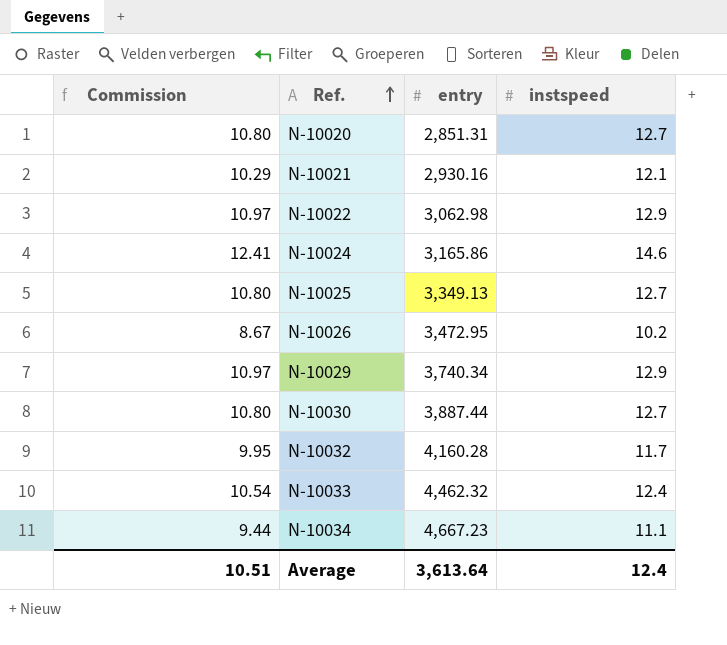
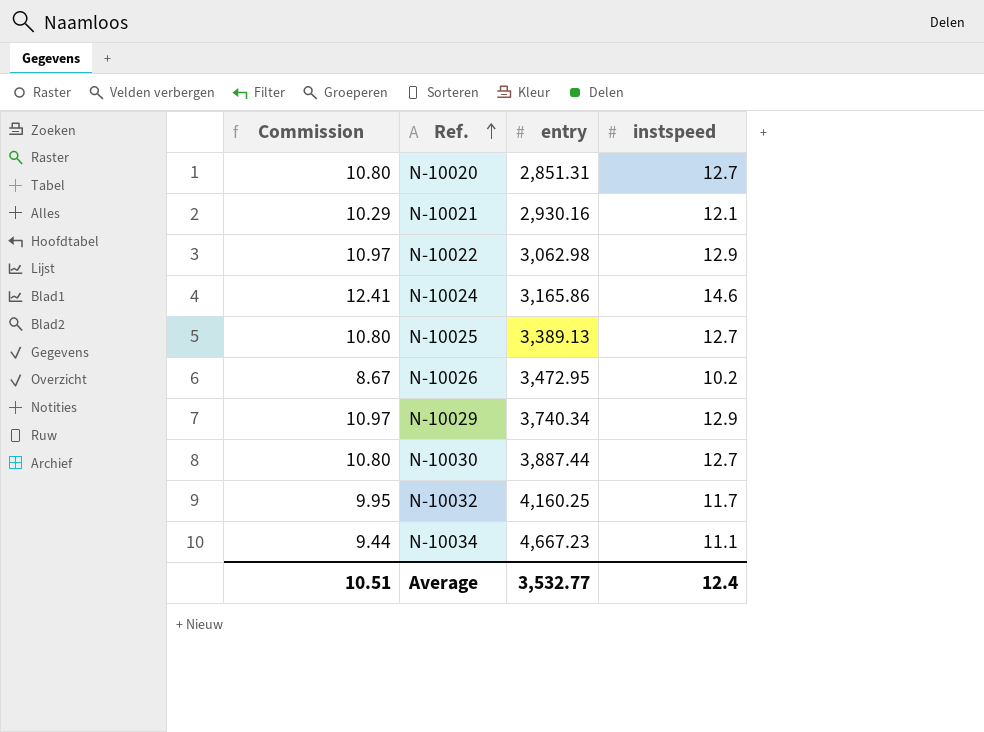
row N-10033: 10.54 | 4,462.32 | 12.4 -> none
N-10025 | entry: 3,349.13 -> 3,389.13
N-10032 | entry: 4,160.28 -> 4,160.25
Average | entry: 3,613.64 -> 3,532.77

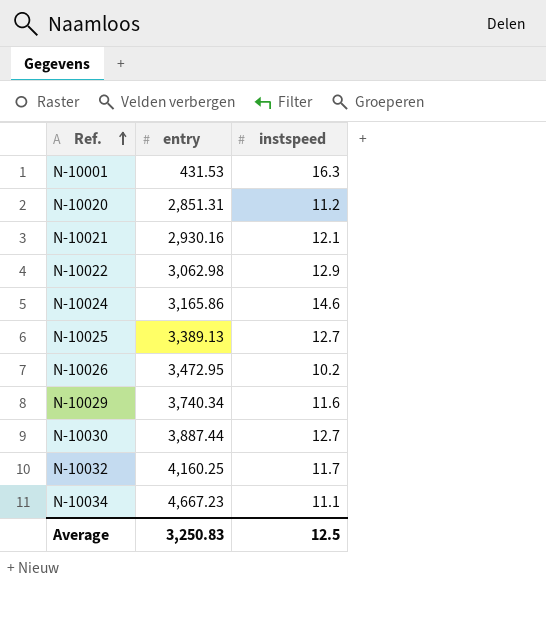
column Commission | formula: [instspeed] * 0.85 -> none
row N-10001: none -> 431.53 | 16.3
N-10020 | instspeed: 12.7 -> 11.2
N-10029 | instspeed: 12.9 -> 11.6
Average | entry: 3,532.77 -> 3,250.83
Average | instspeed: 12.4 -> 12.5

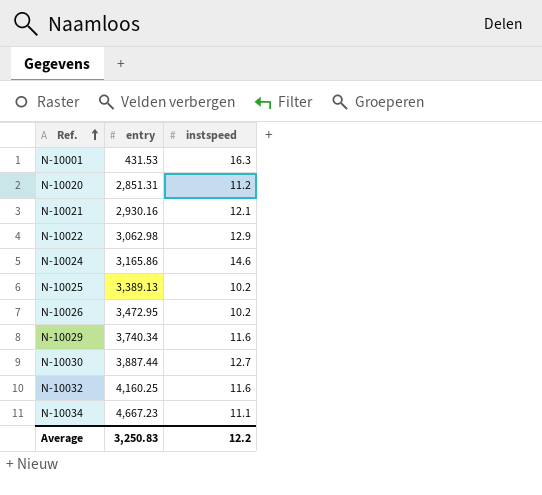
N-10025 | instspeed: 12.7 -> 10.2
N-10032 | instspeed: 11.7 -> 11.6
Average | instspeed: 12.5 -> 12.2

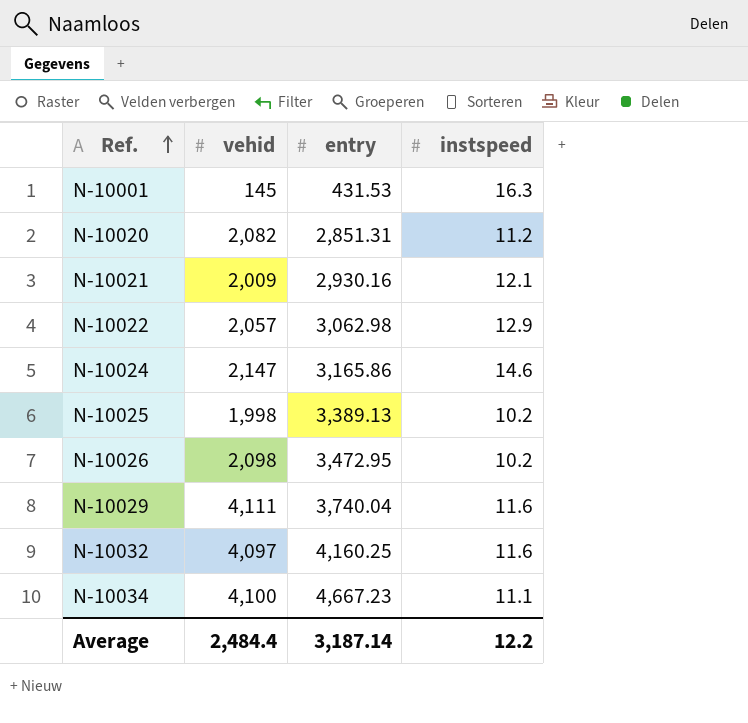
column vehid | position: none -> 2
row N-10030: 3,887.44 | 12.7 -> none
N-10029 | entry: 3,740.34 -> 3,740.04
Average | entry: 3,250.83 -> 3,187.14

